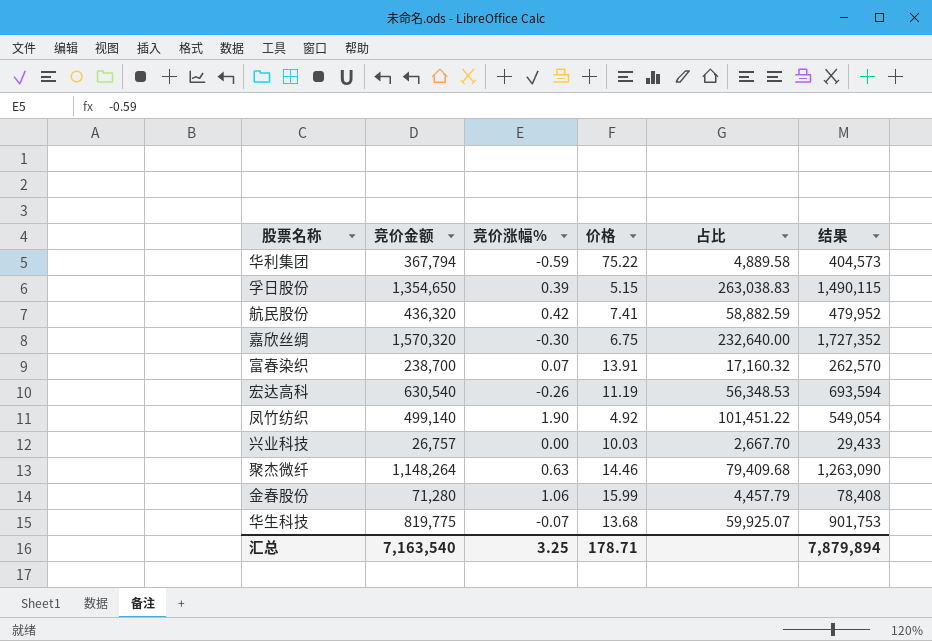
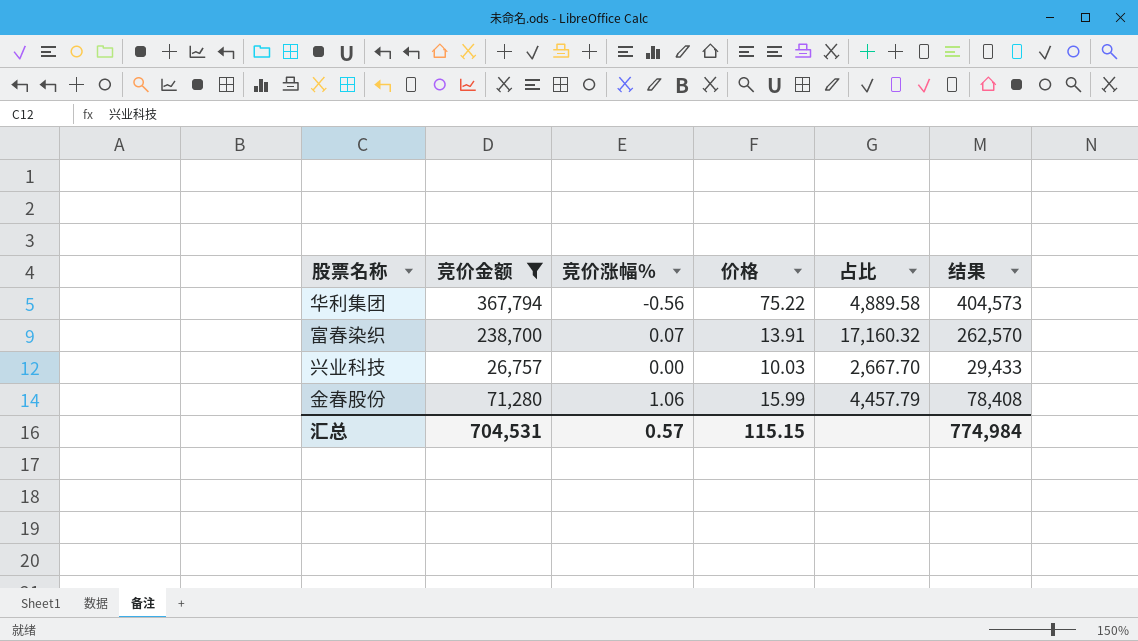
filter: none -> 竞价金额 <= 367,794
华利集团 | 竞价涨幅%: -0.59 -> -0.56
汇总 | 竞价金额: 7,163,540 -> 704,531
汇总 | 竞价涨幅%: 3.25 -> 0.57
汇总 | 价格: 178.71 -> 115.15
汇总 | 结果: 7,879,894 -> 774,984

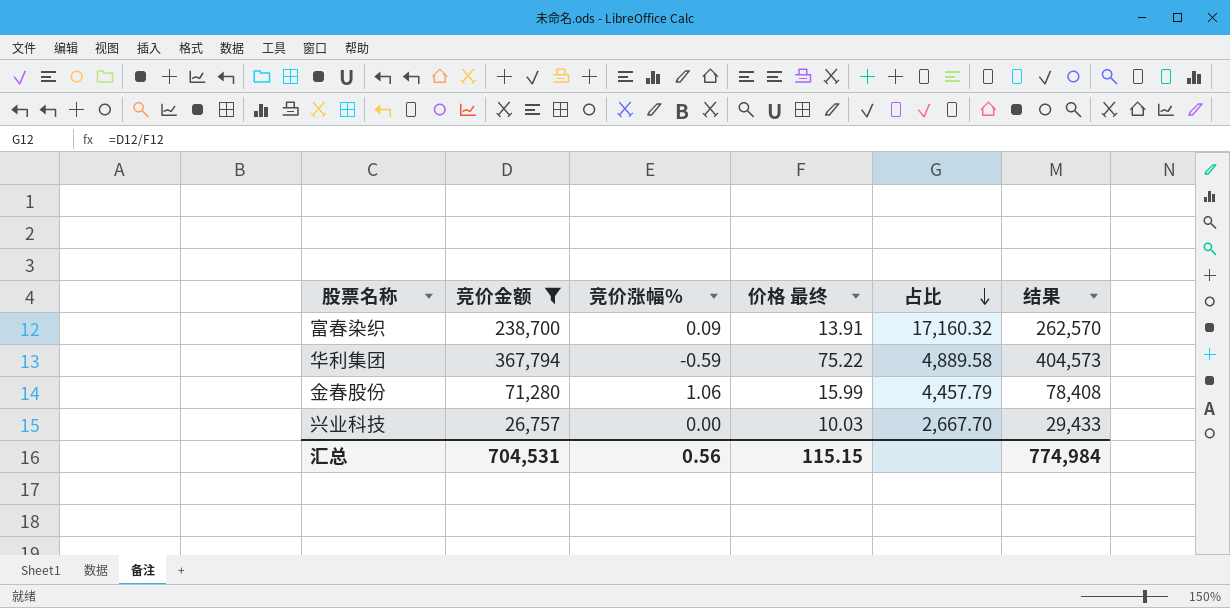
row order: none -> 占比 descending
column name: 价格 -> 价格 最终
富春染织 | 竞价涨幅%: 0.07 -> 0.09
华利集团 | 竞价涨幅%: -0.56 -> -0.59
汇总 | 竞价涨幅%: 0.57 -> 0.56

